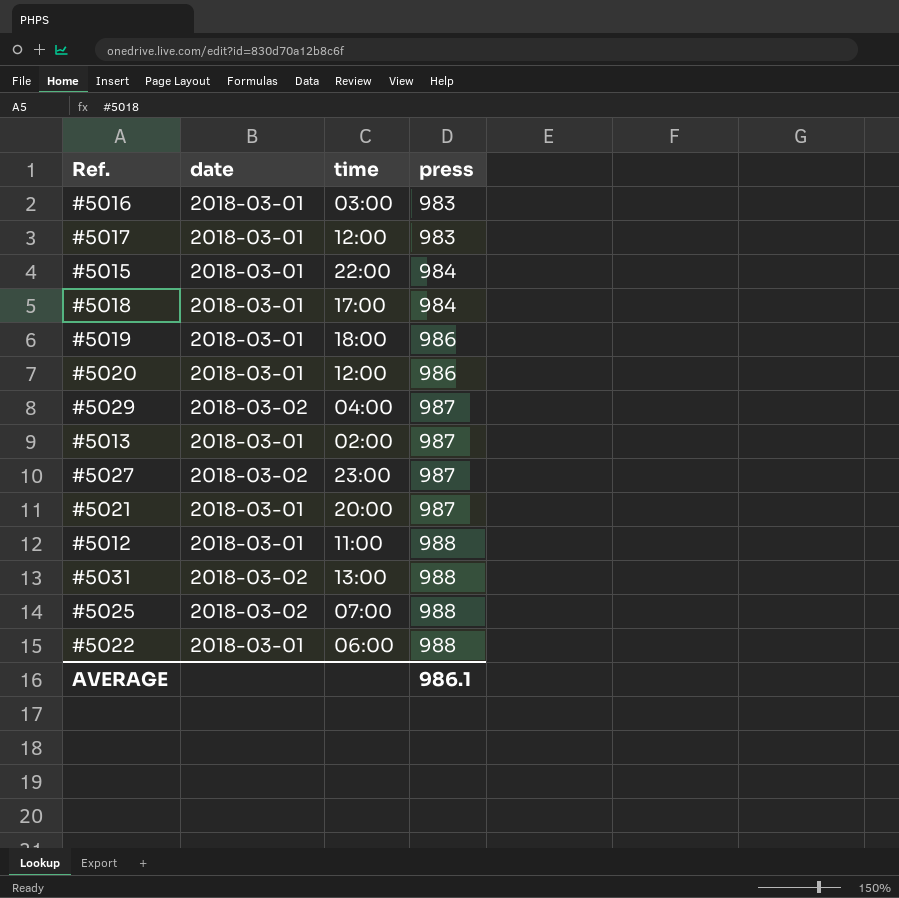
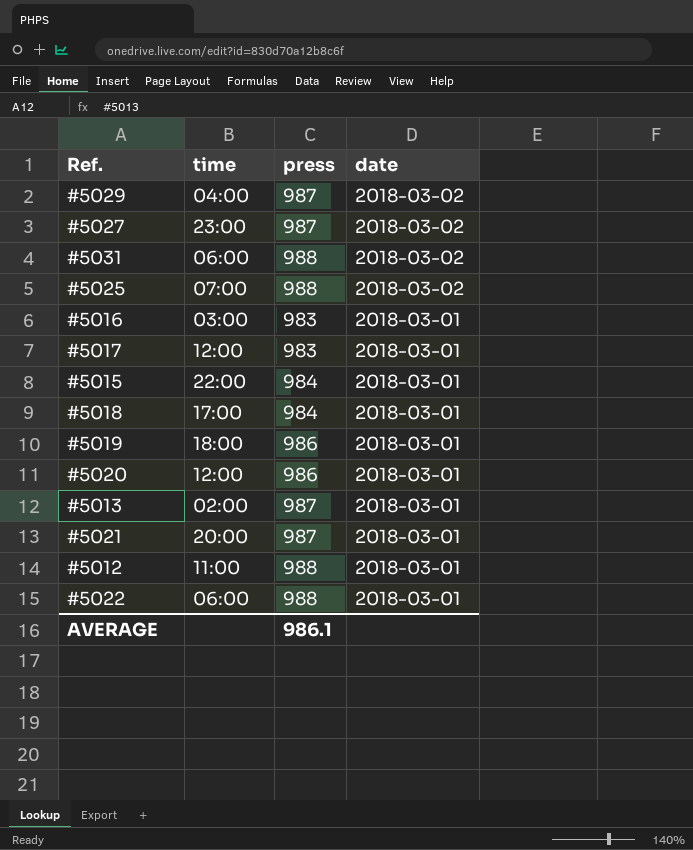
row order: press ascending -> date descending
column date | position: 2 -> 4
#5031 | time: 13:00 -> 06:00

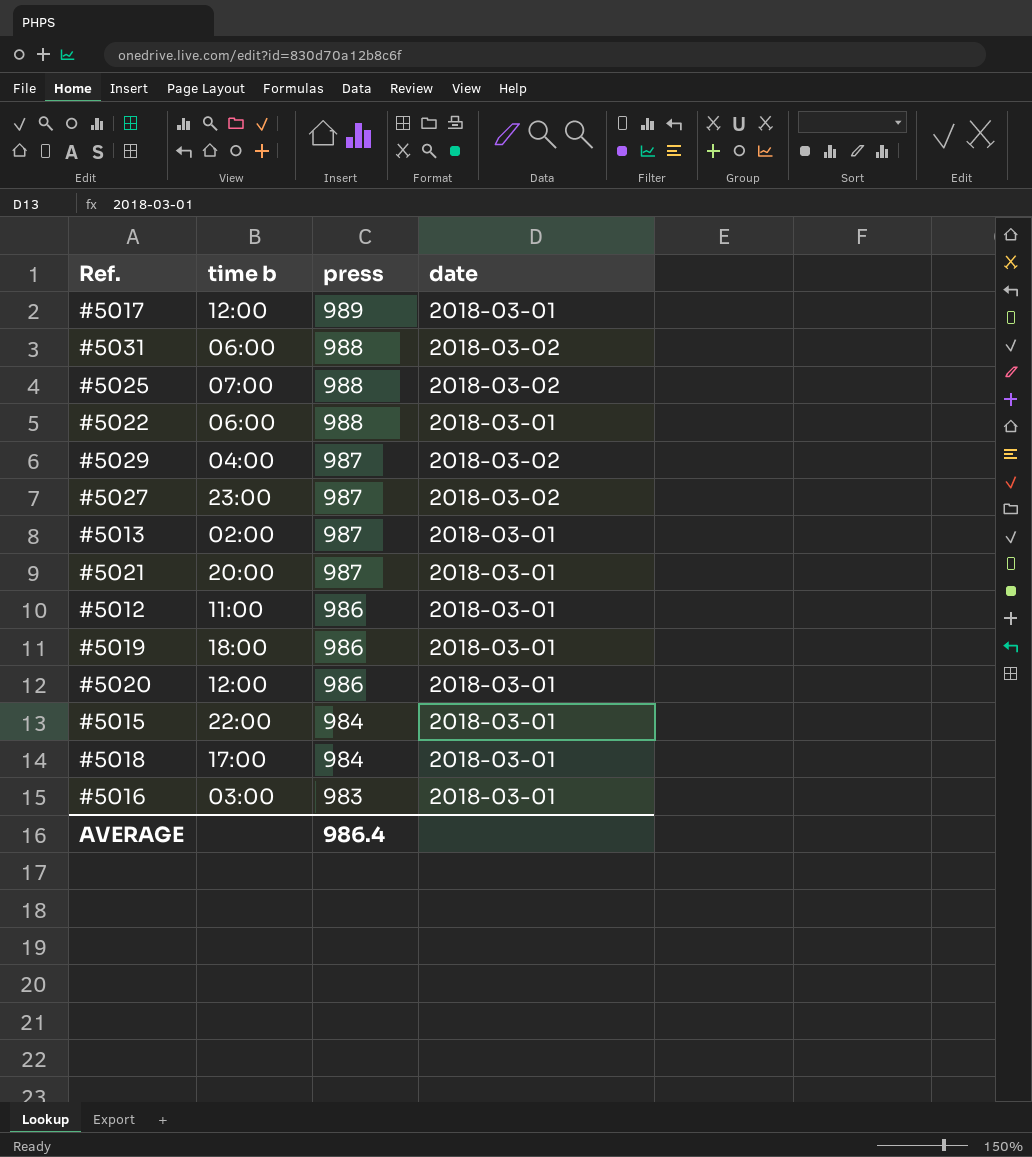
row order: date descending -> press descending
column name: time -> time b
#5017 | press: 983 -> 989
#5012 | press: 988 -> 986
AVERAGE | press: 986.1 -> 986.4

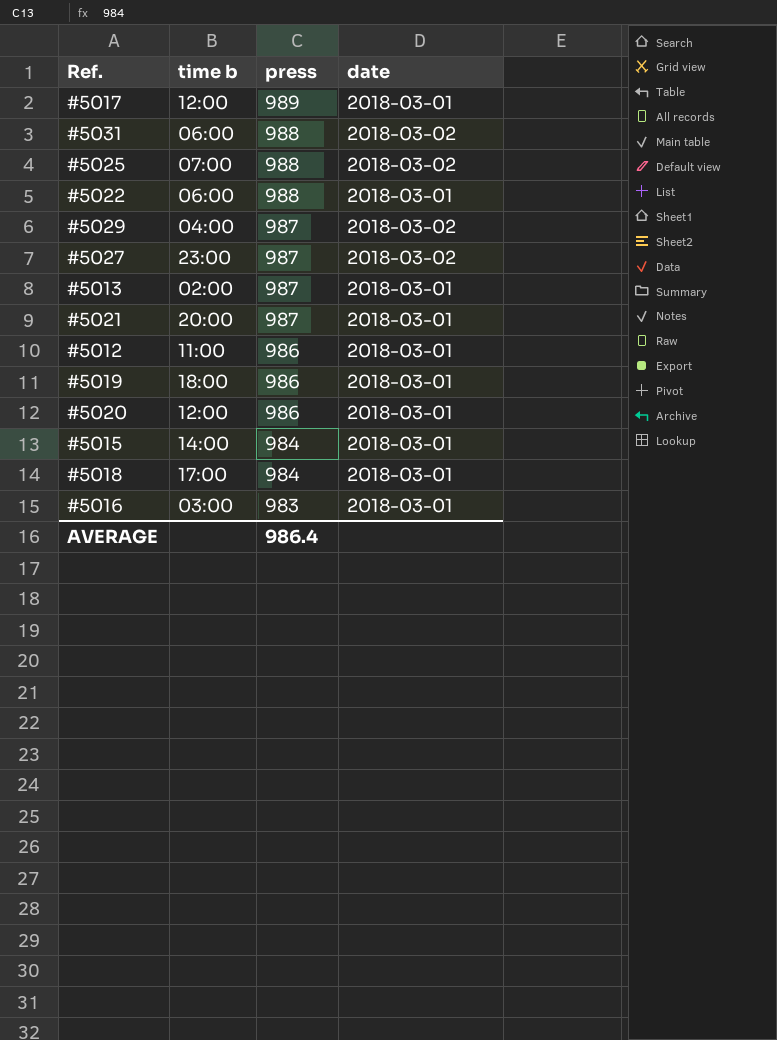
#5015 | time b: 22:00 -> 14:00

